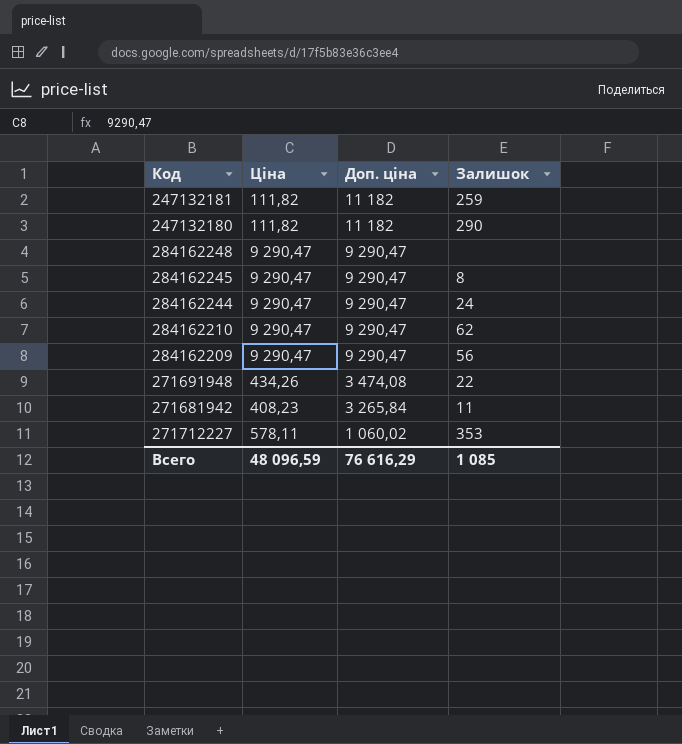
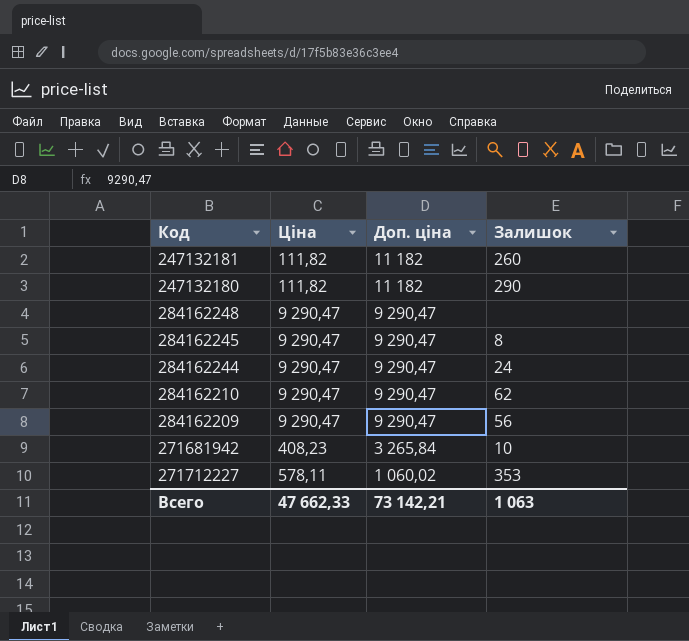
row 271691948: 434,26 | 3 474,08 | 22 -> none
247132181 | Залишок: 259 -> 260
271681942 | Залишок: 11 -> 10
Всего | Ціна: 48 096,59 -> 47 662,33
Всего | Доп. ціна: 76 616,29 -> 73 142,21
Всего | Залишок: 1 085 -> 1 063

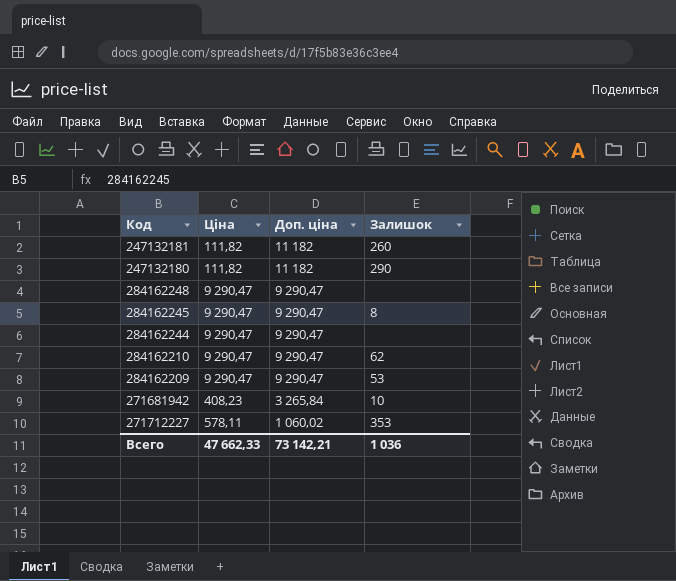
284162244 | Залишок: 24 -> none
284162209 | Залишок: 56 -> 53
Всего | Залишок: 1 063 -> 1 036

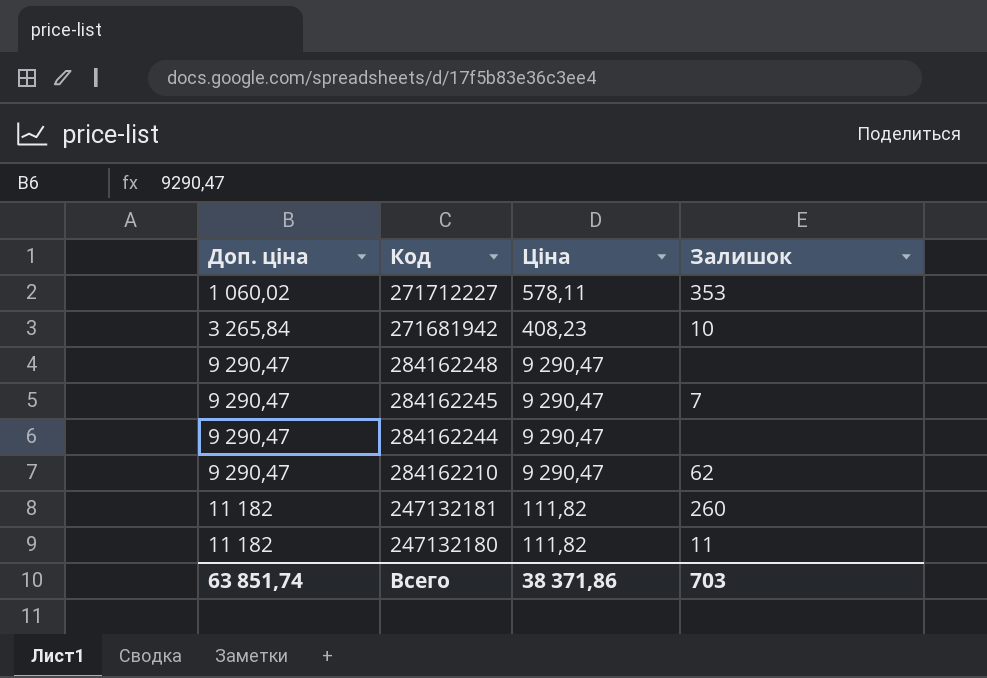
row order: Доп. ціна descending -> Доп. ціна ascending
column Доп. ціна | position: 3 -> 1
row 284162209: 9 290,47 | 9 290,47 | 53 -> none
284162245 | Залишок: 8 -> 7
247132180 | Залишок: 290 -> 11
Всего | Доп. ціна: 73 142,21 -> 63 851,74
Всего | Ціна: 47 662,33 -> 38 371,86
Всего | Залишок: 1 036 -> 703

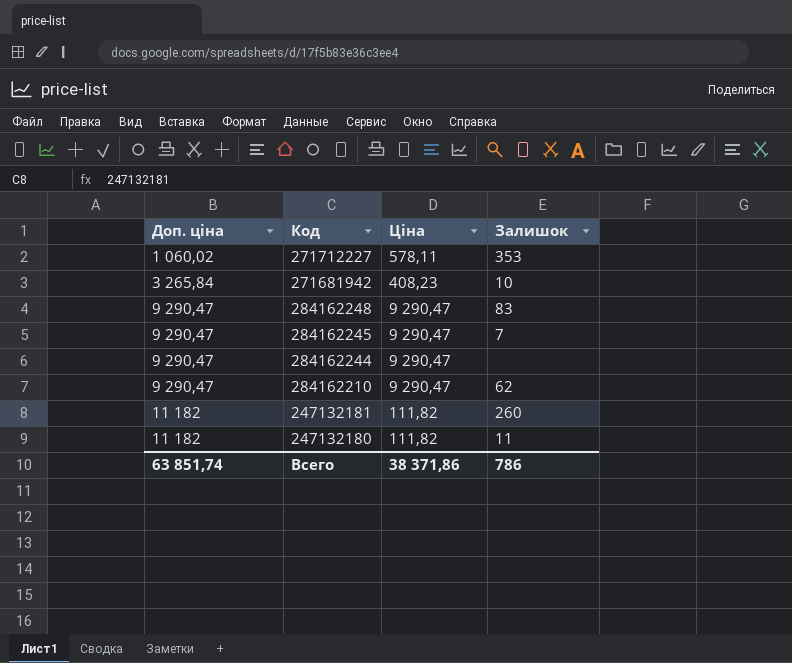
284162248 | Залишок: none -> 83
Всего | Залишок: 703 -> 786

